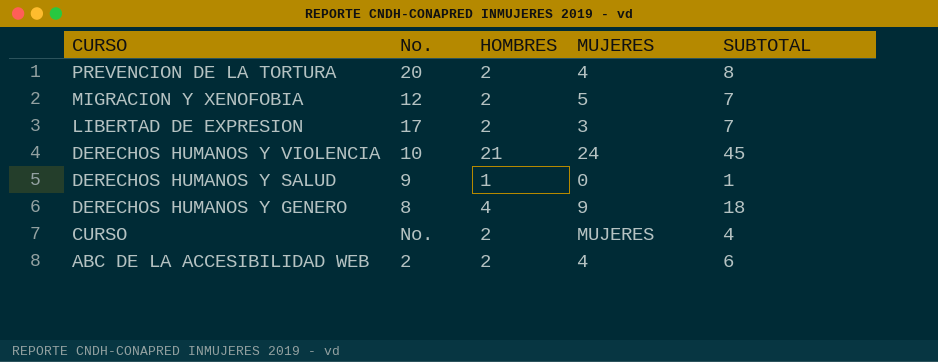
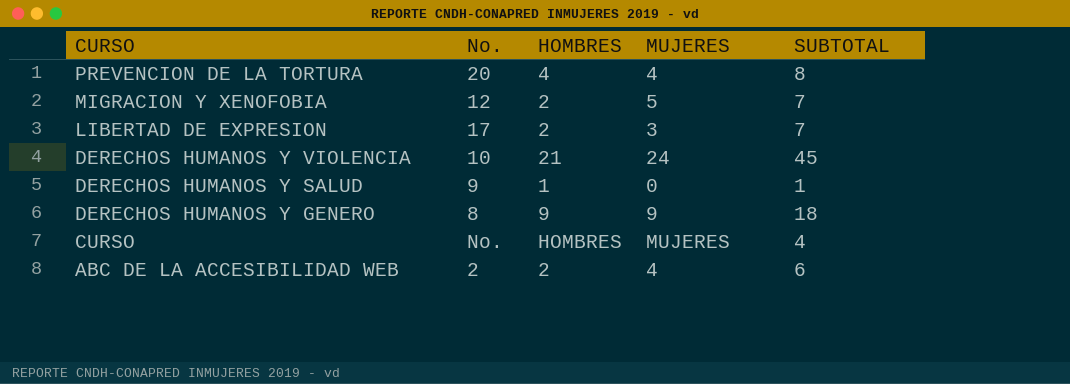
PREVENCION DE LA TORTURA | HOMBRES: 2 -> 4
DERECHOS HUMANOS Y GENERO | HOMBRES: 4 -> 9
CURSO | HOMBRES: 2 -> HOMBRES

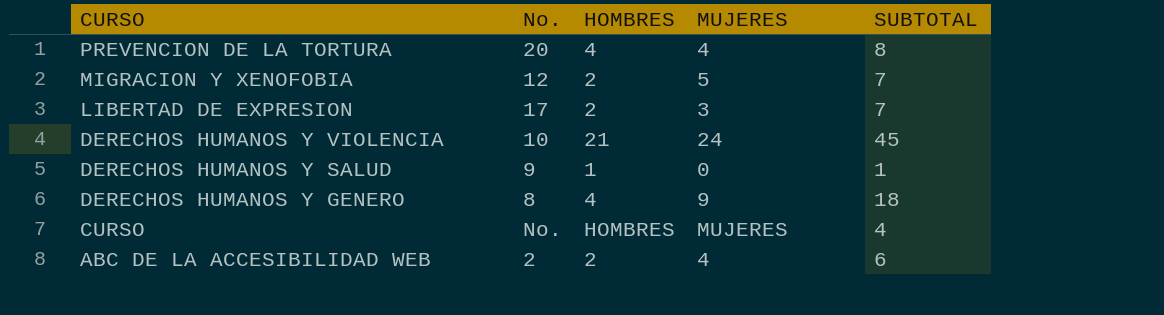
DERECHOS HUMANOS Y GENERO | HOMBRES: 9 -> 4

